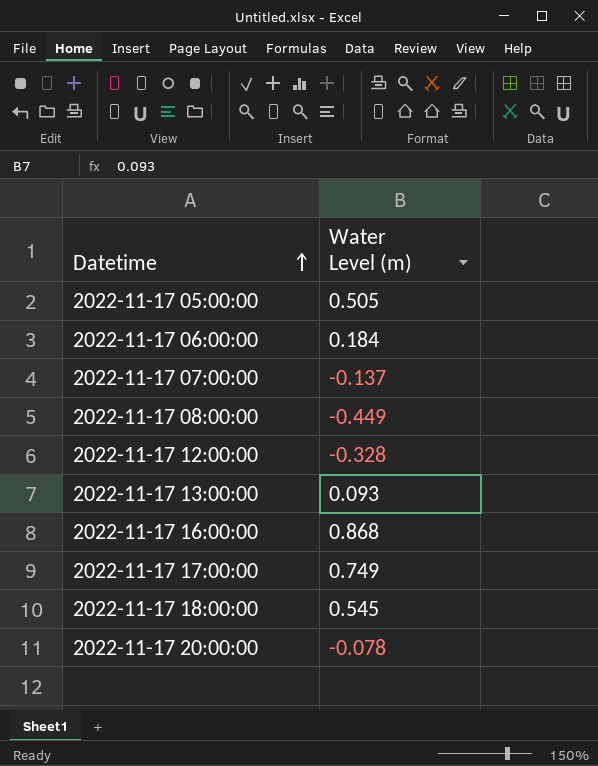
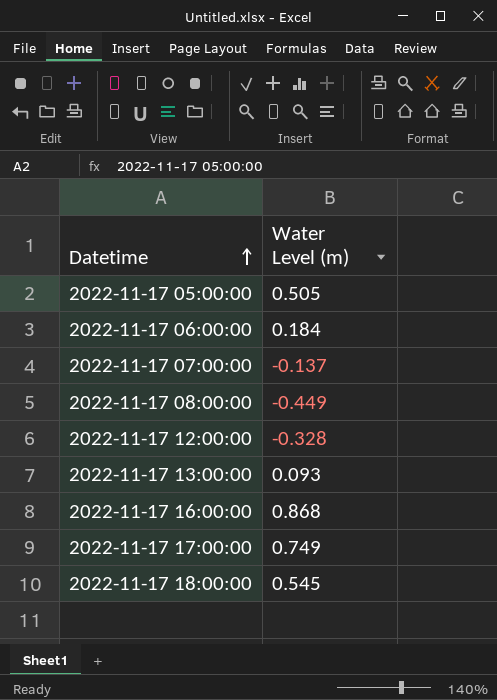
row 2022-11-17 20:00:00: -0.078 -> none

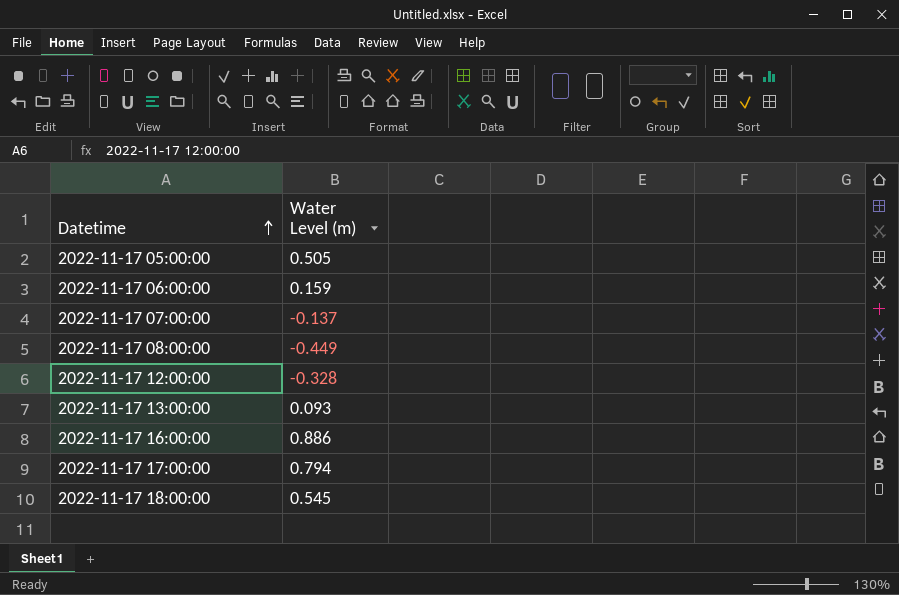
2022-11-17 06:00:00 | Water Level (m): 0.184 -> 0.159
2022-11-17 16:00:00 | Water Level (m): 0.868 -> 0.886
2022-11-17 17:00:00 | Water Level (m): 0.749 -> 0.794

